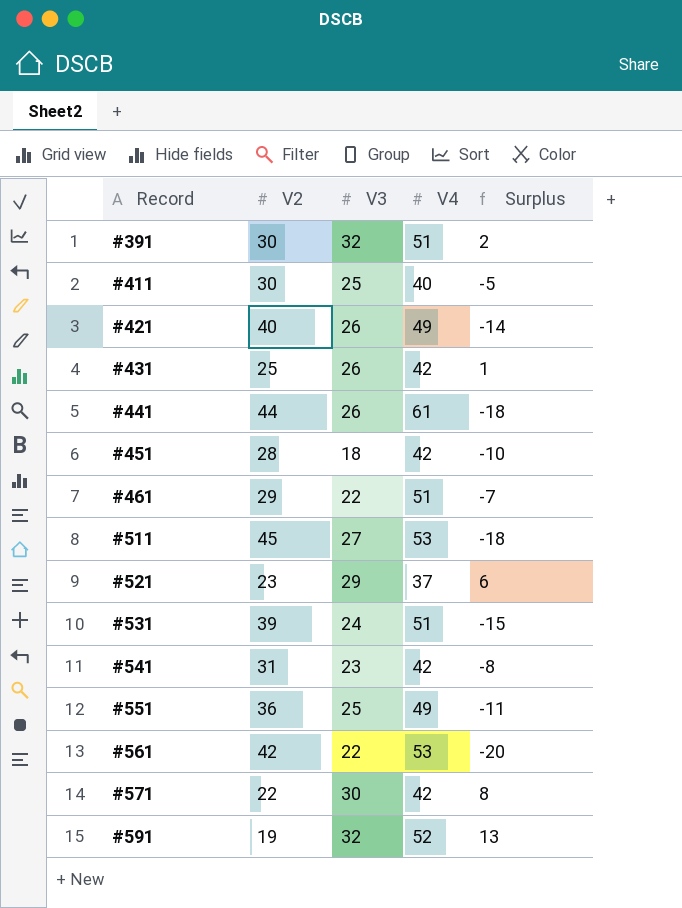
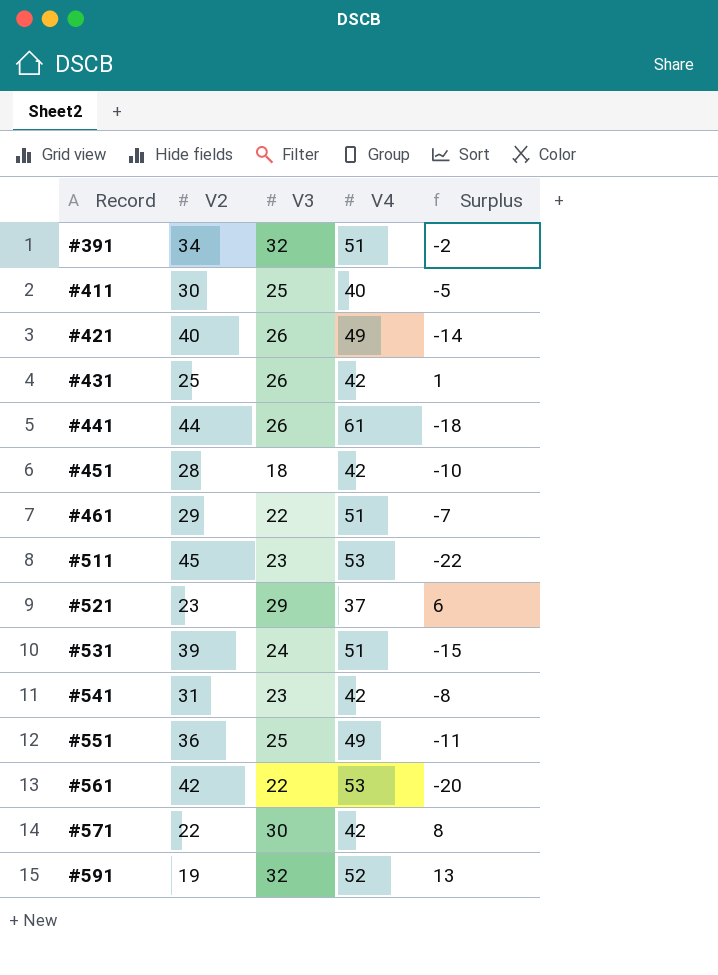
#391 | V2: 30 -> 34
#391 | Surplus: 2 -> -2
#511 | V3: 27 -> 23
#511 | Surplus: -18 -> -22

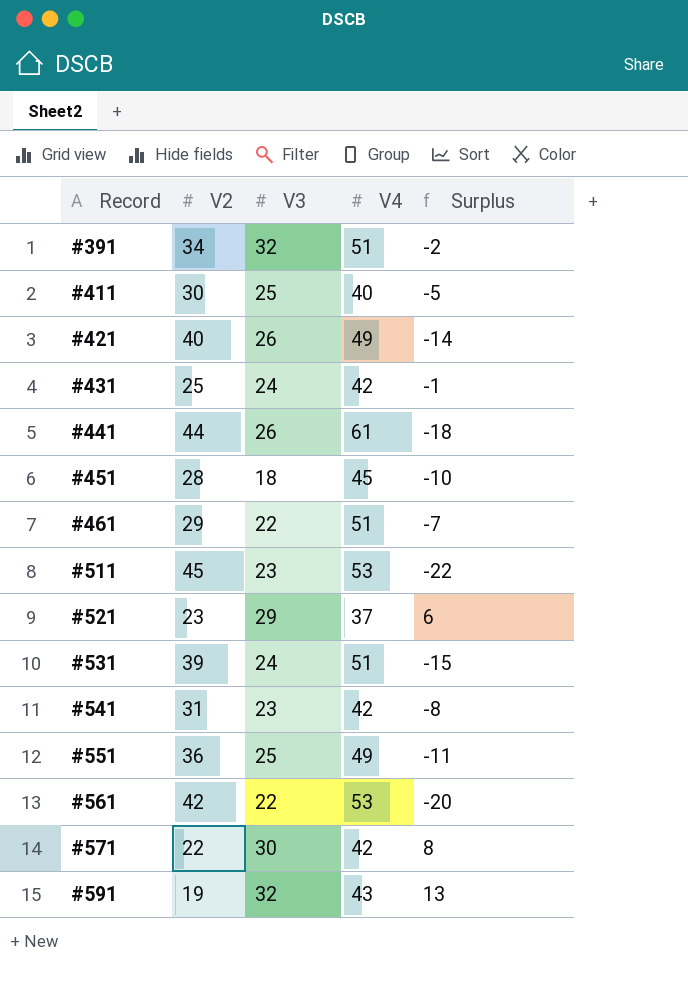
#431 | V3: 26 -> 24
#431 | Surplus: 1 -> -1
#451 | V4: 42 -> 45
#591 | V4: 52 -> 43

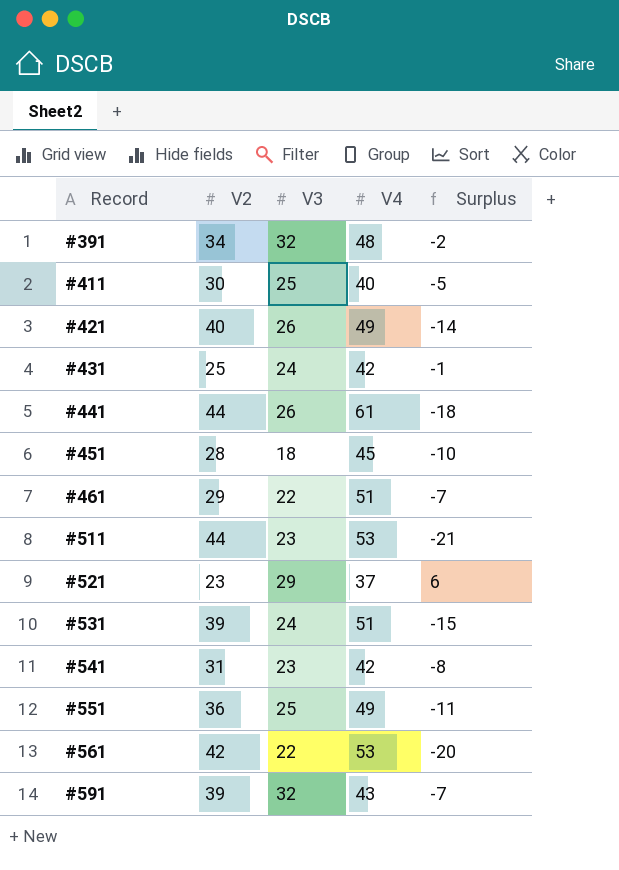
row #571: 22 | 30 | 42 | 8 -> none
#391 | V4: 51 -> 48
#511 | V2: 45 -> 44
#511 | Surplus: -22 -> -21
#591 | V2: 19 -> 39
#591 | Surplus: 13 -> -7

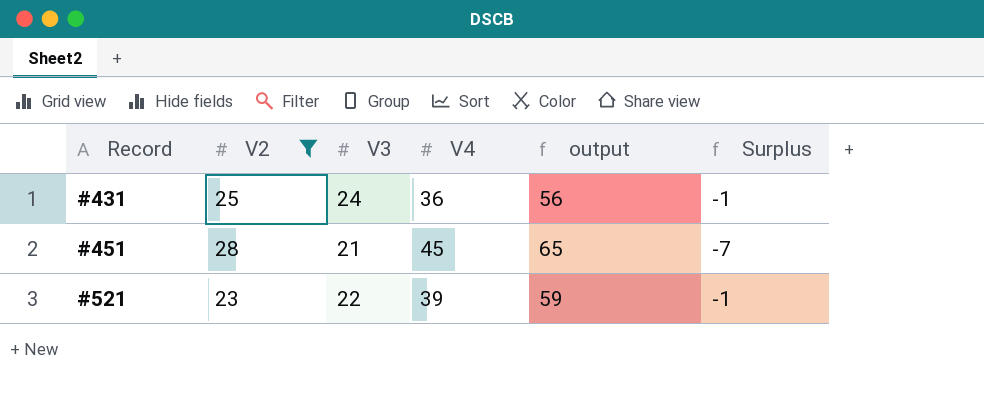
filter: none -> V2 <= 28
column output | formula: none -> [V4] + 20
#431 | V4: 42 -> 36
#451 | V3: 18 -> 21
#451 | Surplus: -10 -> -7
#521 | V3: 29 -> 22
#521 | V4: 37 -> 39
#521 | Surplus: 6 -> -1

